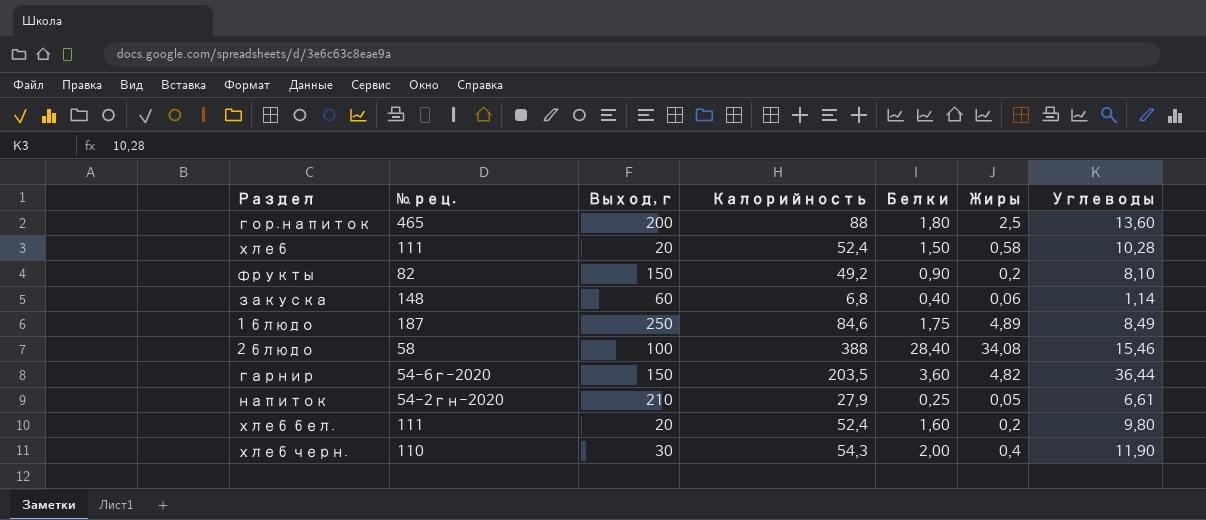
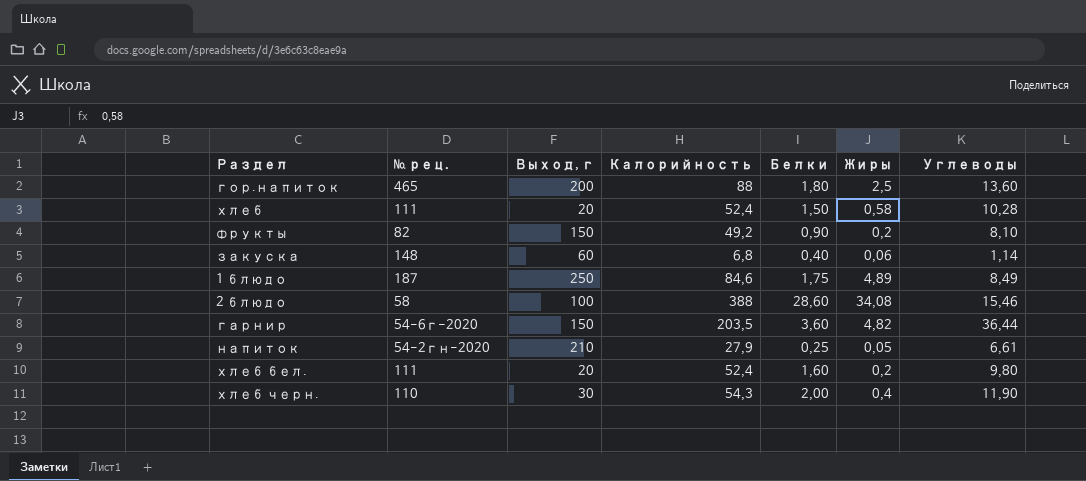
2 блюдо | Белки: 28,40 -> 28,60

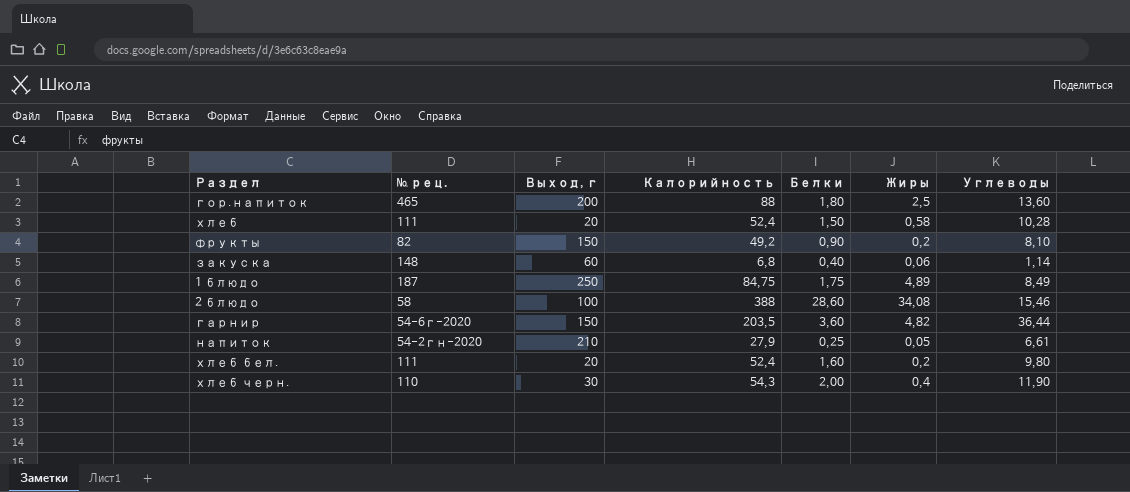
1 блюдо | Калорийность: 84,6 -> 84,75

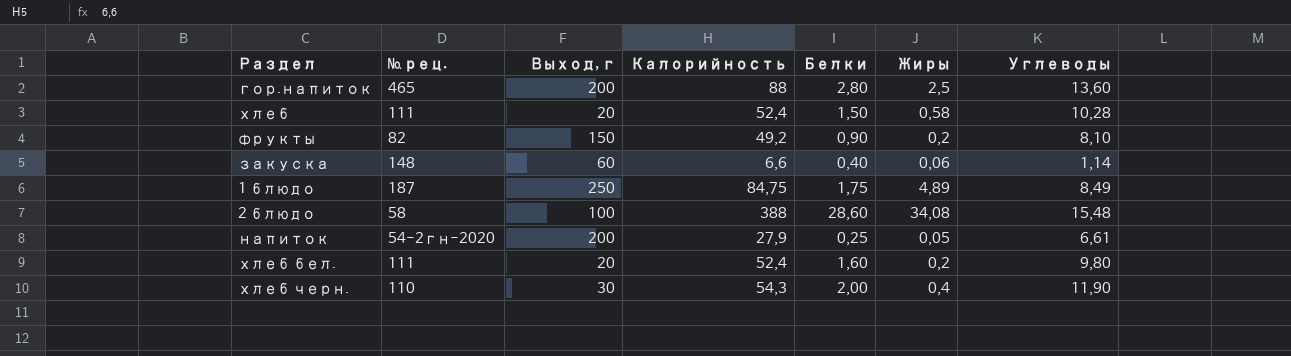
row гарнир: 54-6г-2020 | 150 | 203,5 | 3,60 | 4,82 | 36,44 -> none
гор.напиток | Белки: 1,80 -> 2,80
закуска | Калорийность: 6,8 -> 6,6
2 блюдо | Углеводы: 15,46 -> 15,48
напиток | Выход, г: 210 -> 200

